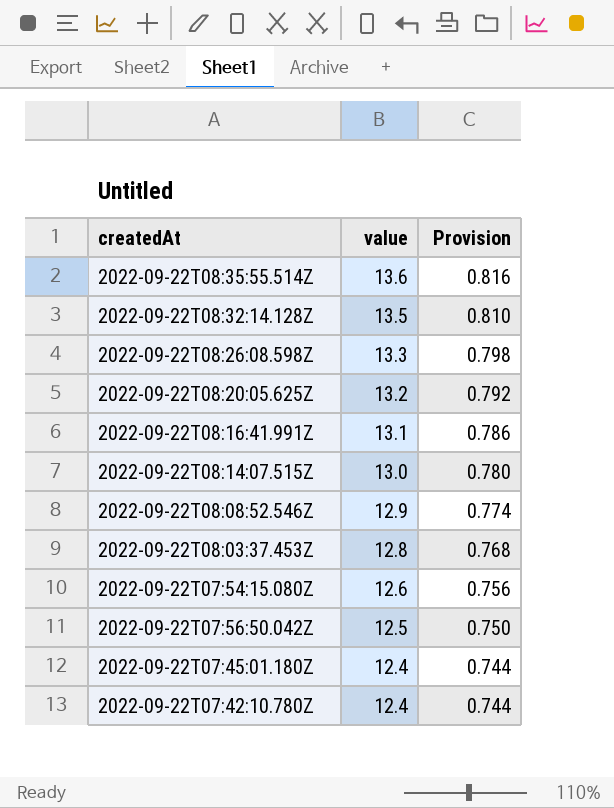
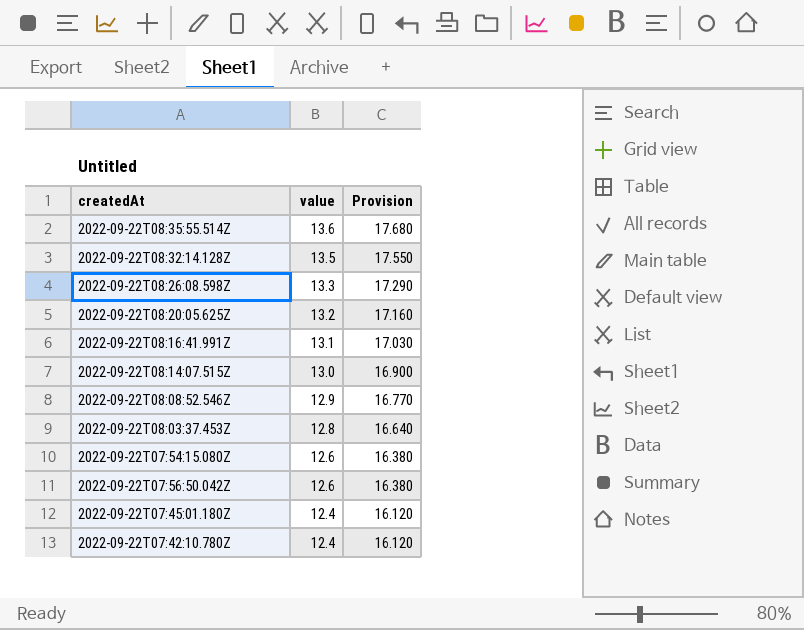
column Provision | formula: [value] * 0.06 -> [value] * 1.3
2022-09-22T07:56:50.042Z | value: 12.5 -> 12.6

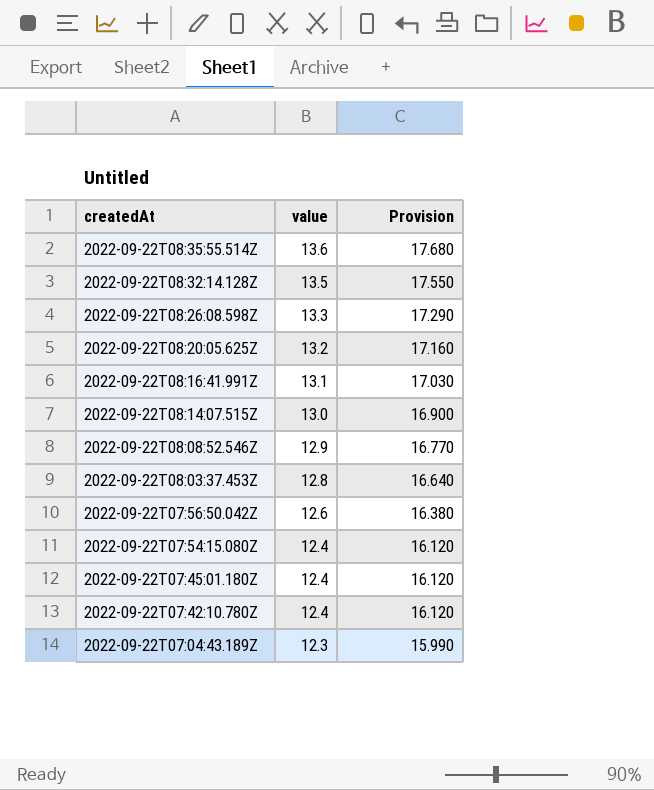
row order: value descending -> createdAt descending
2022-09-22T07:54:15.080Z | value: 12.6 -> 12.4
2022-09-22T07:54:15.080Z | Provision: 16.380 -> 16.120
row 2022-09-22T07:04:43.189Z: none -> 12.3 | 15.990

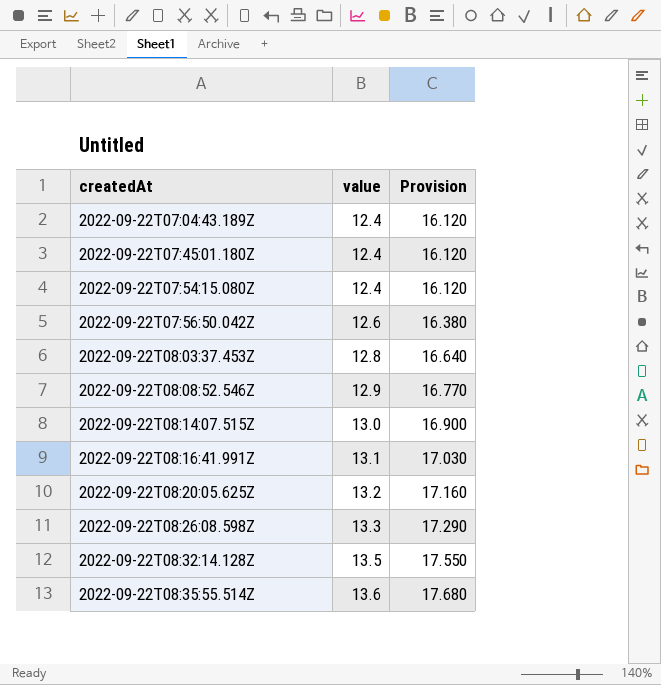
row order: createdAt descending -> createdAt ascending
row 2022-09-22T07:42:10.780Z: 12.4 | 16.120 -> none
2022-09-22T07:04:43.189Z | value: 12.3 -> 12.4
2022-09-22T07:04:43.189Z | Provision: 15.990 -> 16.120

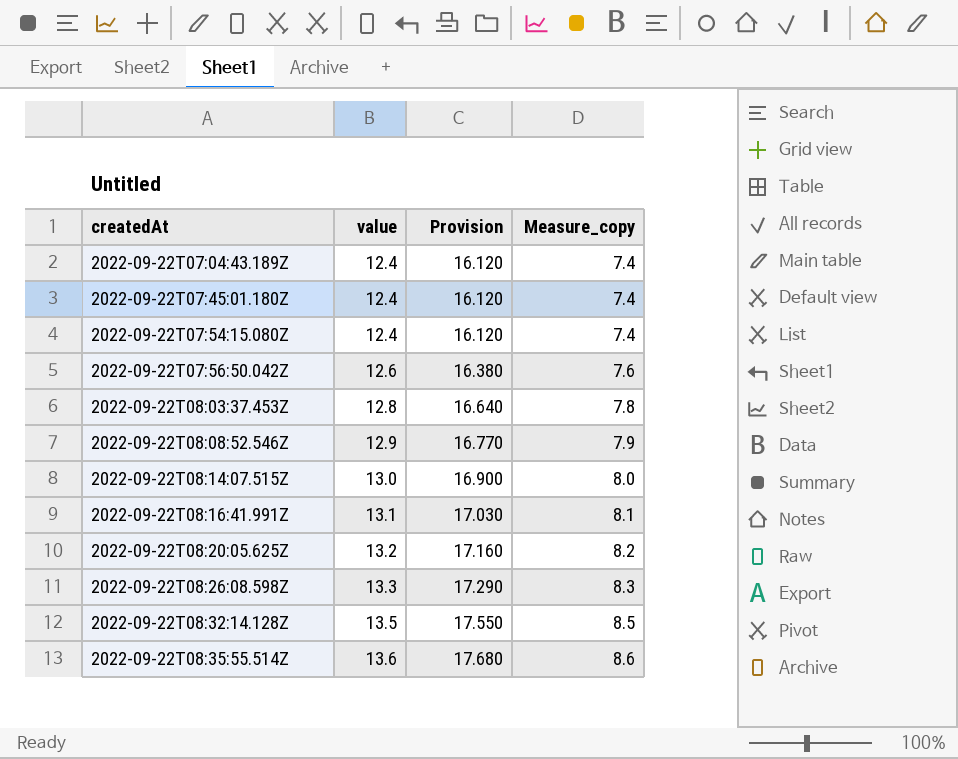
column Measure_copy | formula: none -> [value] - 5

